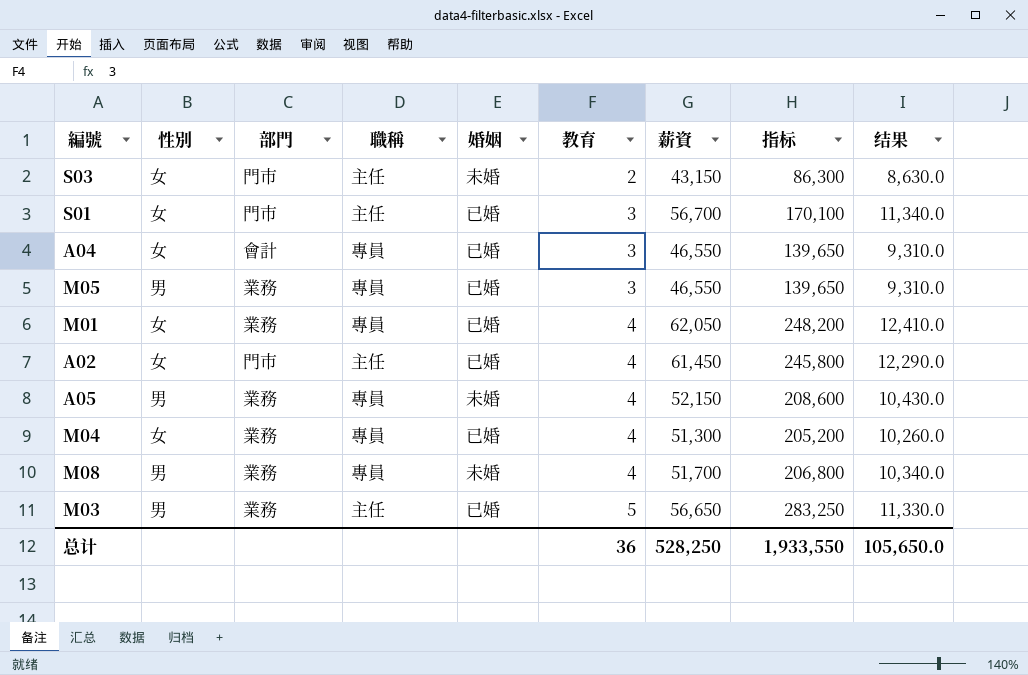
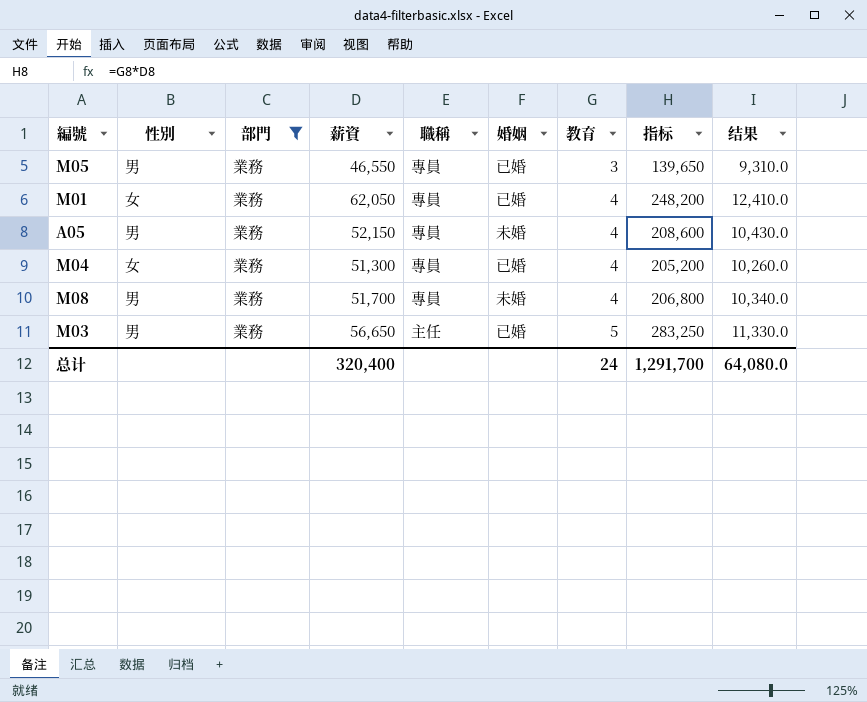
filter: none -> 部門 = 業務
column 薪資 | position: 7 -> 4
总计 | 薪資: 528,250 -> 320,400
总计 | 教育: 36 -> 24
总计 | 指标: 1,933,550 -> 1,291,700
总计 | 结果: 105,650.0 -> 64,080.0

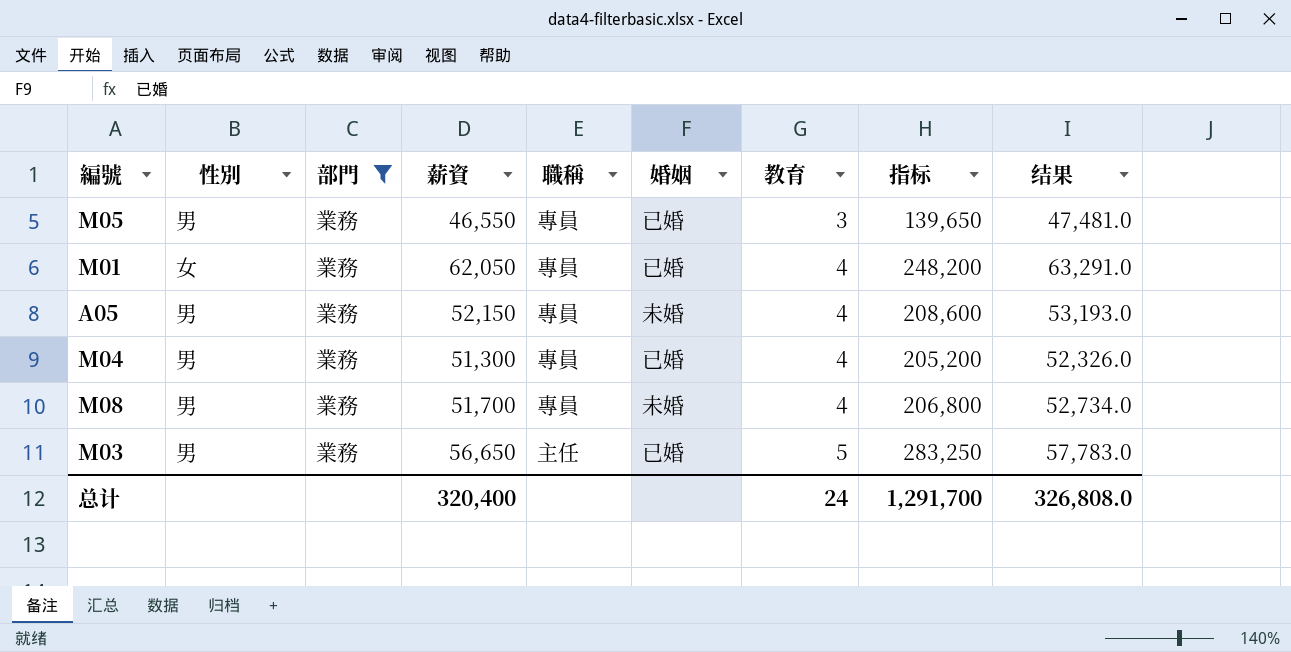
column 结果 | formula: [薪資] * 0.2 -> [薪資] * 1.02
M04 | 性別: 女 -> 男
总计 | 结果: 64,080.0 -> 326,808.0

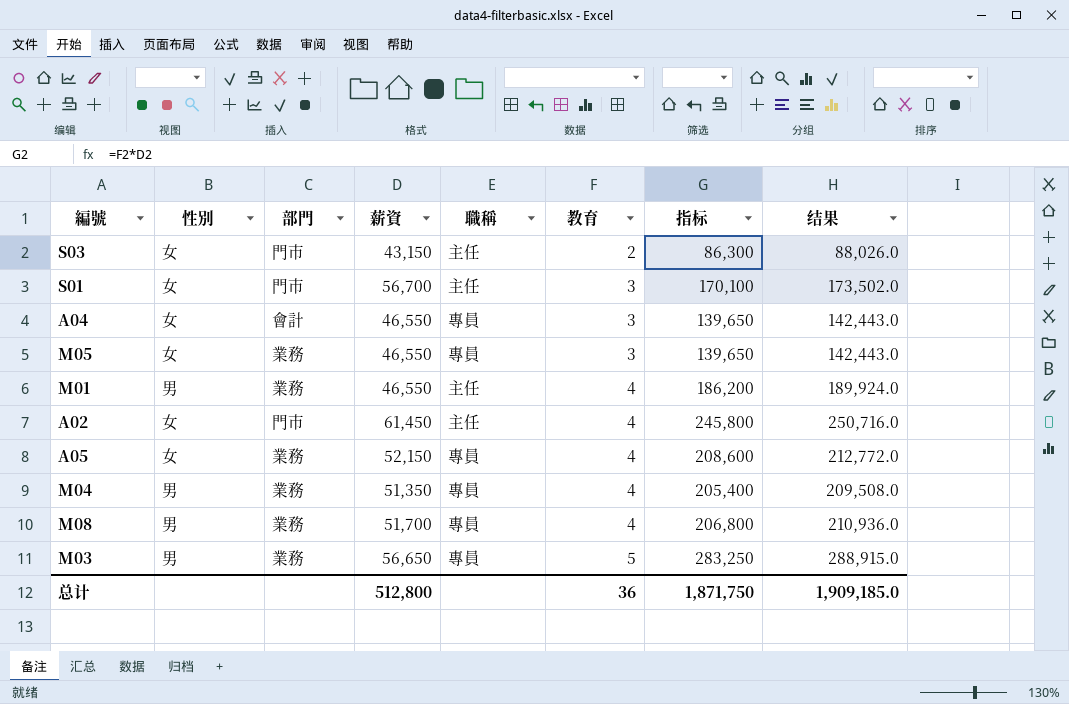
filter: 部門 = 業務 -> none
column 婚姻 | position: 6 -> none
column 结果 | formula: [薪資] * 1.02 -> [指标] * 1.02
M05 | 性別: 男 -> 女
M01 | 性別: 女 -> 男
M01 | 薪資: 62,050 -> 46,550
M01 | 職稱: 專員 -> 主任
M01 | 指标: 248,200 -> 186,200
A05 | 性別: 男 -> 女
M04 | 薪資: 51,300 -> 51,350
M04 | 指标: 205,200 -> 205,400
M03 | 職稱: 主任 -> 專員
总计 | 薪資: 320,400 -> 512,800
总计 | 教育: 24 -> 36
总计 | 指标: 1,291,700 -> 1,871,750
总计 | 结果: 326,808.0 -> 1,909,185.0

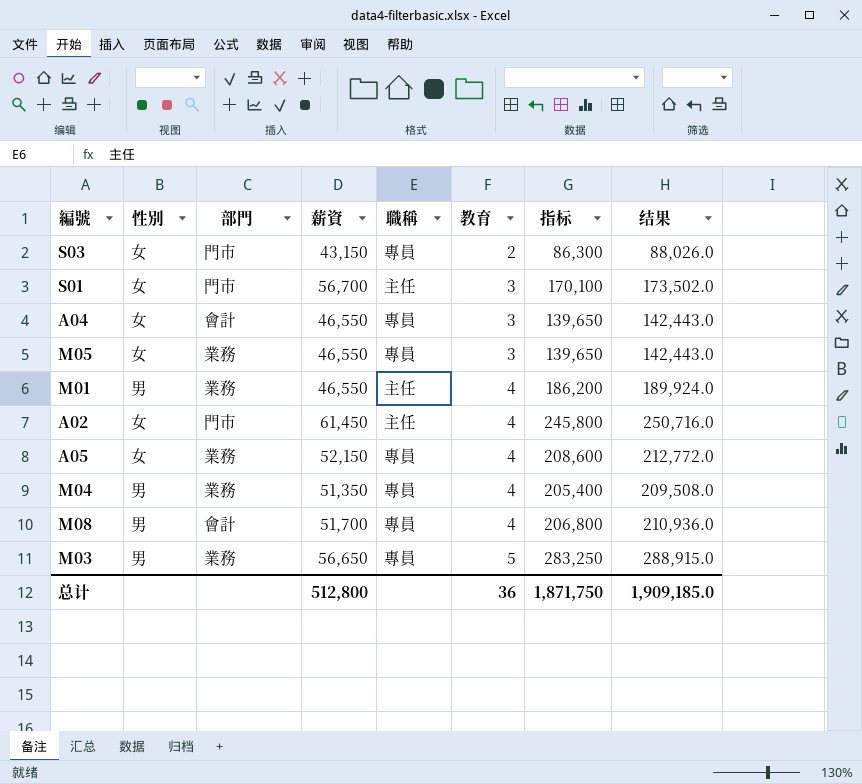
S03 | 職稱: 主任 -> 專員
M08 | 部門: 業務 -> 會計

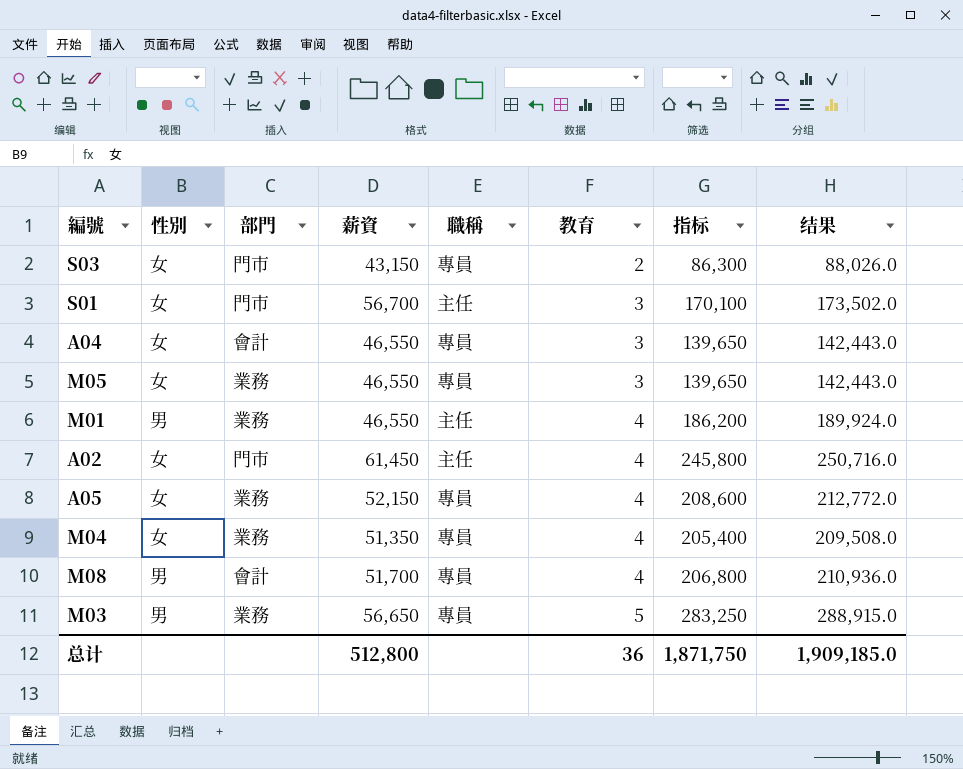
M04 | 性別: 男 -> 女

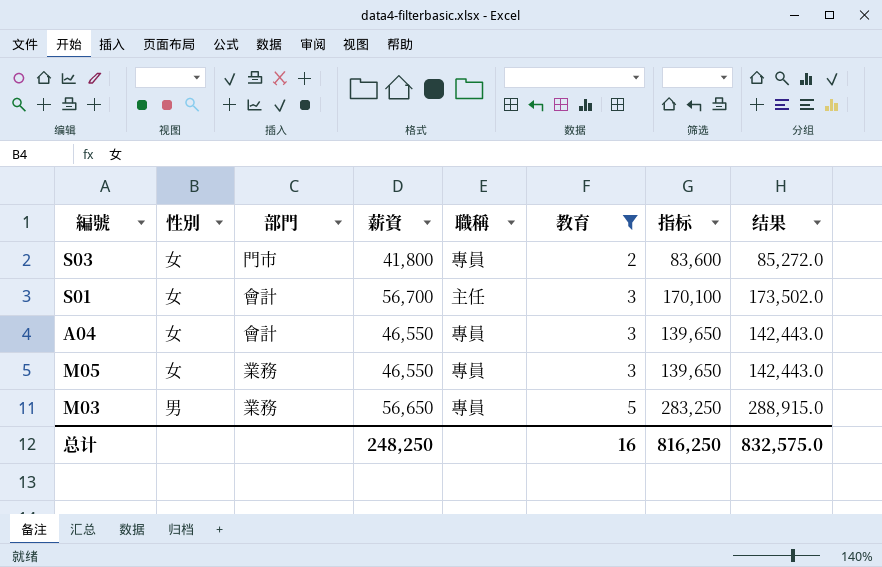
filter: none -> 教育 != 4
S03 | 薪資: 43,150 -> 41,800
S03 | 指标: 86,300 -> 83,600
S03 | 结果: 88,026.0 -> 85,272.0
S01 | 部門: 門市 -> 會計
总计 | 薪資: 512,800 -> 248,250
总计 | 教育: 36 -> 16
总计 | 指标: 1,871,750 -> 816,250
总计 | 结果: 1,909,185.0 -> 832,575.0

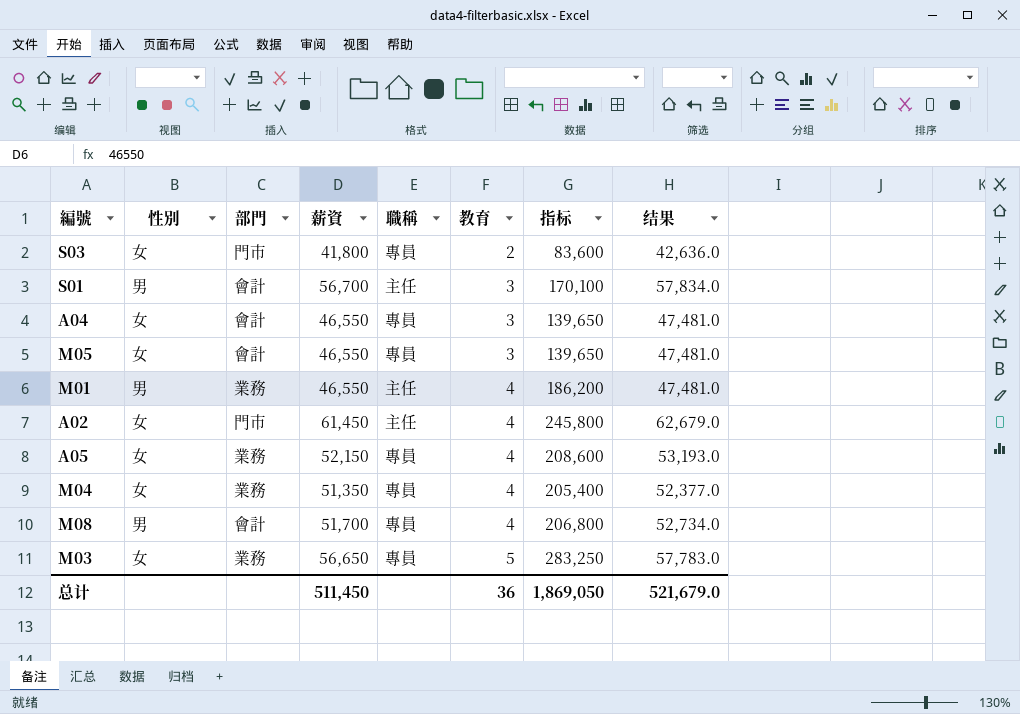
filter: 教育 != 4 -> none
column 结果 | formula: [指标] * 1.02 -> [薪資] * 1.02
S01 | 性別: 女 -> 男
M05 | 部門: 業務 -> 會計
M03 | 性別: 男 -> 女
总计 | 薪資: 248,250 -> 511,450
总计 | 教育: 16 -> 36
总计 | 指标: 816,250 -> 1,869,050
总计 | 结果: 832,575.0 -> 521,679.0

